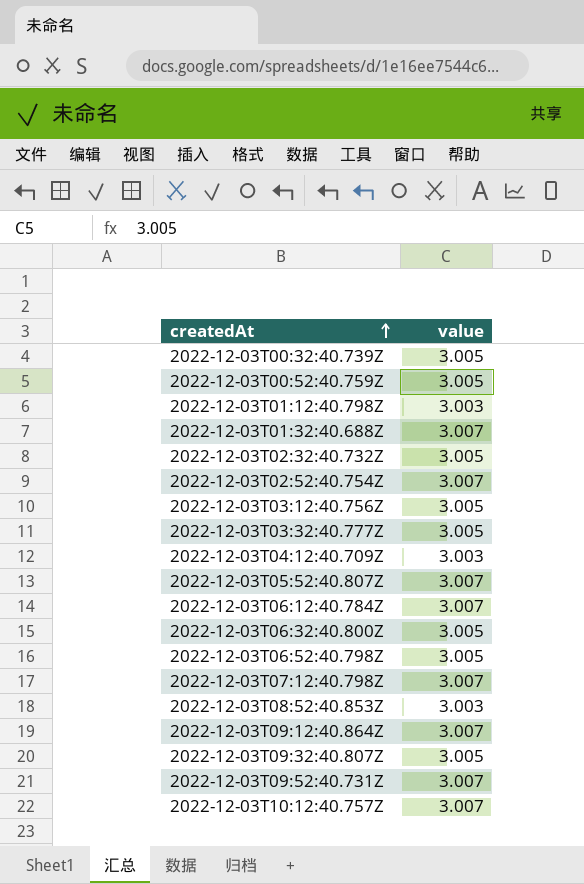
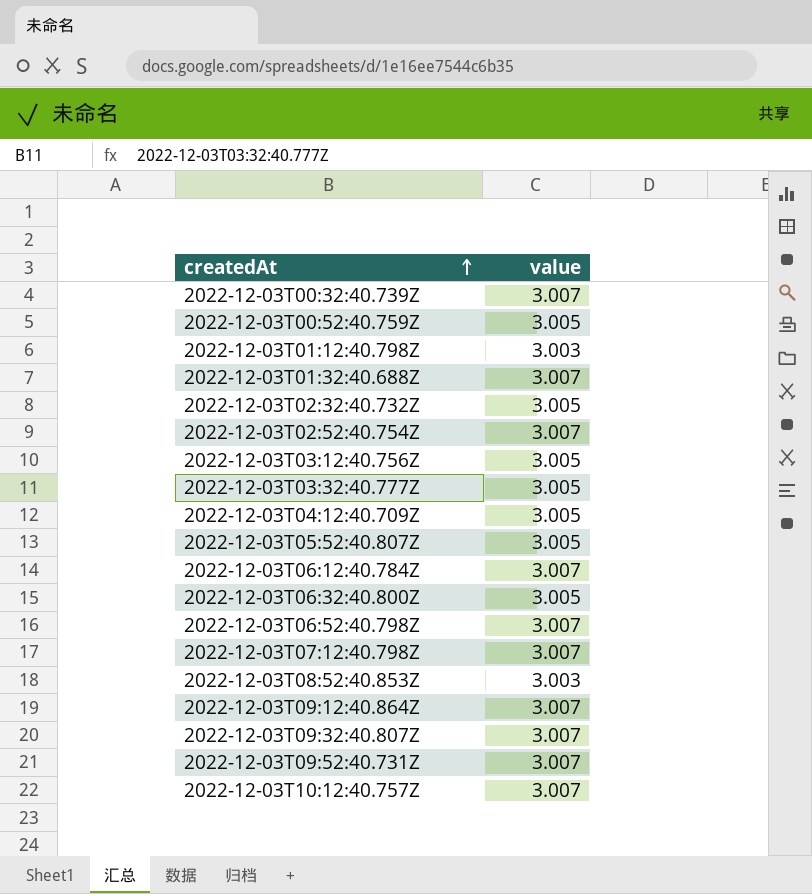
2022-12-03T00:32:40.739Z | value: 3.005 -> 3.007
2022-12-03T04:12:40.709Z | value: 3.003 -> 3.005
2022-12-03T05:52:40.807Z | value: 3.007 -> 3.005
2022-12-03T06:52:40.798Z | value: 3.005 -> 3.007
2022-12-03T09:32:40.807Z | value: 3.005 -> 3.007

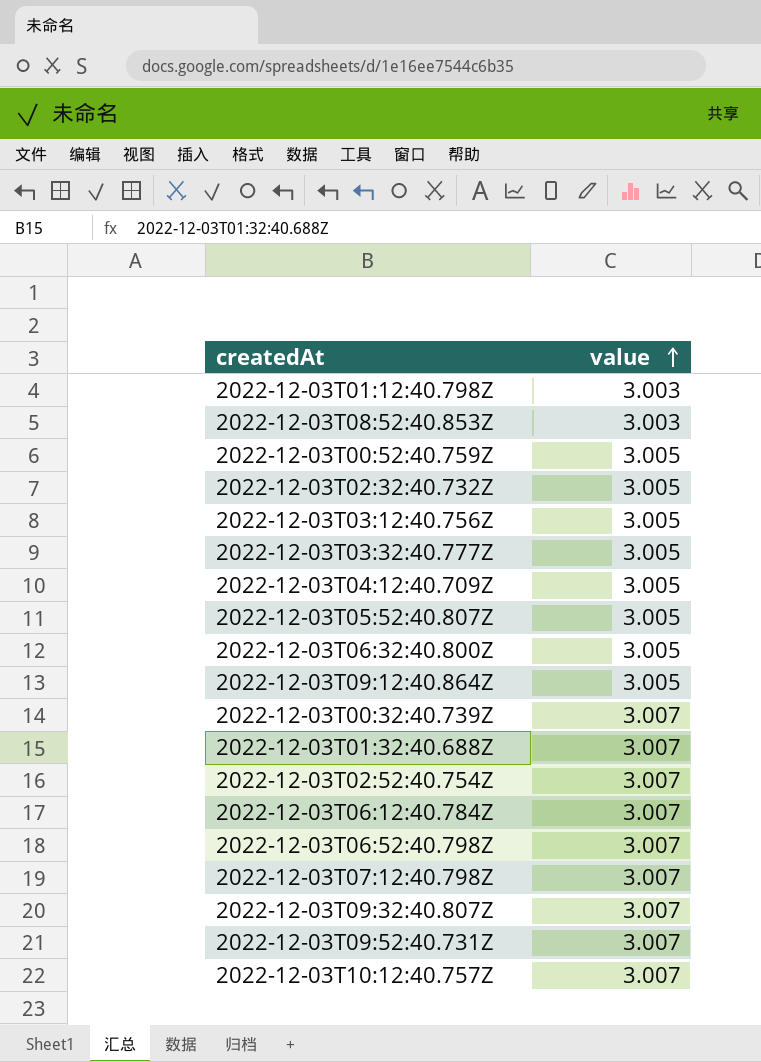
row order: createdAt ascending -> value ascending
2022-12-03T09:12:40.864Z | value: 3.007 -> 3.005

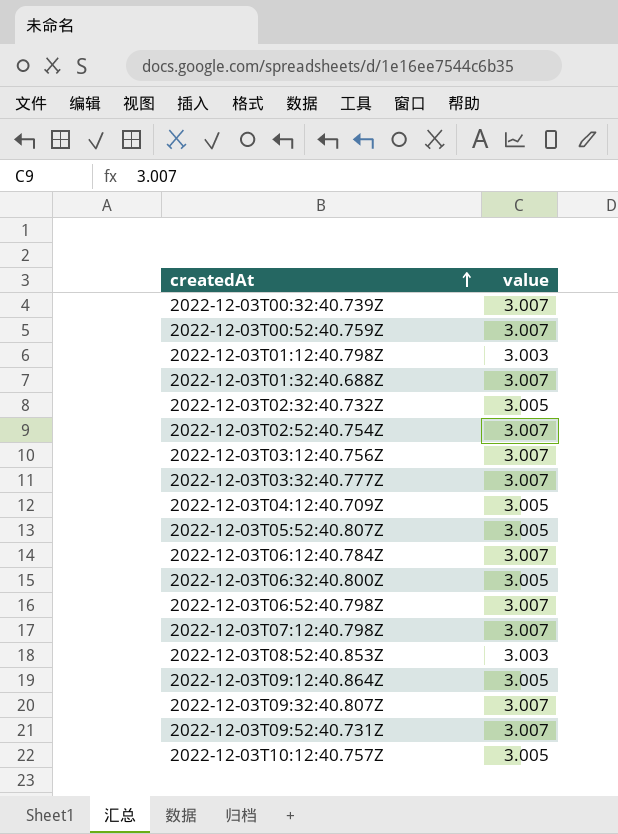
row order: value ascending -> createdAt ascending
2022-12-03T00:52:40.759Z | value: 3.005 -> 3.007
2022-12-03T03:12:40.756Z | value: 3.005 -> 3.007
2022-12-03T03:32:40.777Z | value: 3.005 -> 3.007
2022-12-03T10:12:40.757Z | value: 3.007 -> 3.005

